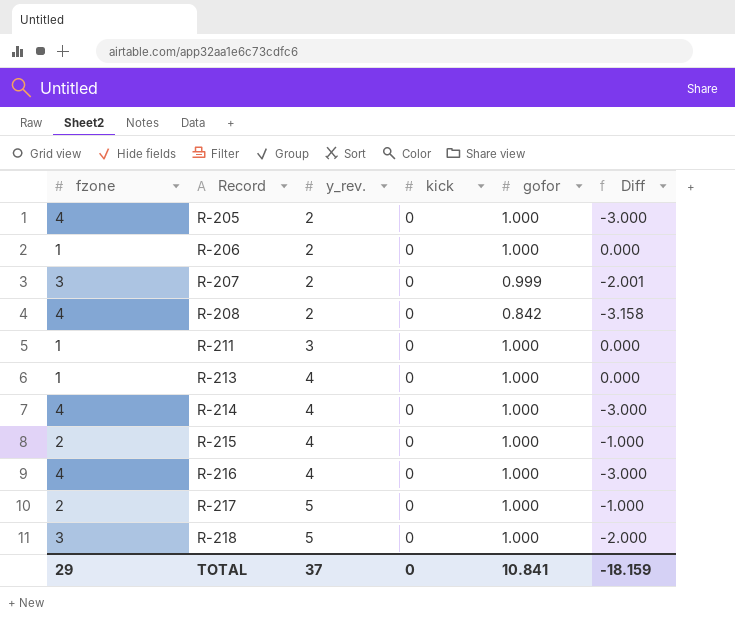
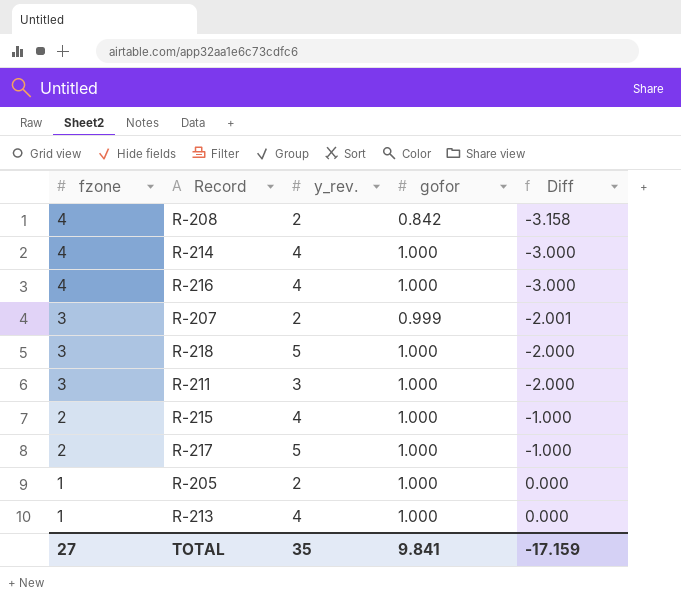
row order: Record ascending -> fzone descending
column kick | position: 4 -> none
row R-206: 1 | 2 | 0 | 1.000 | 0.000 -> none
R-211 | fzone: 1 -> 3
R-211 | Diff: 0.000 -> -2.000
R-205 | fzone: 4 -> 1
R-205 | Diff: -3.000 -> 0.000
TOTAL | fzone: 29 -> 27
TOTAL | y_rev.: 37 -> 35
TOTAL | gofor: 10.841 -> 9.841
TOTAL | Diff: -18.159 -> -17.159

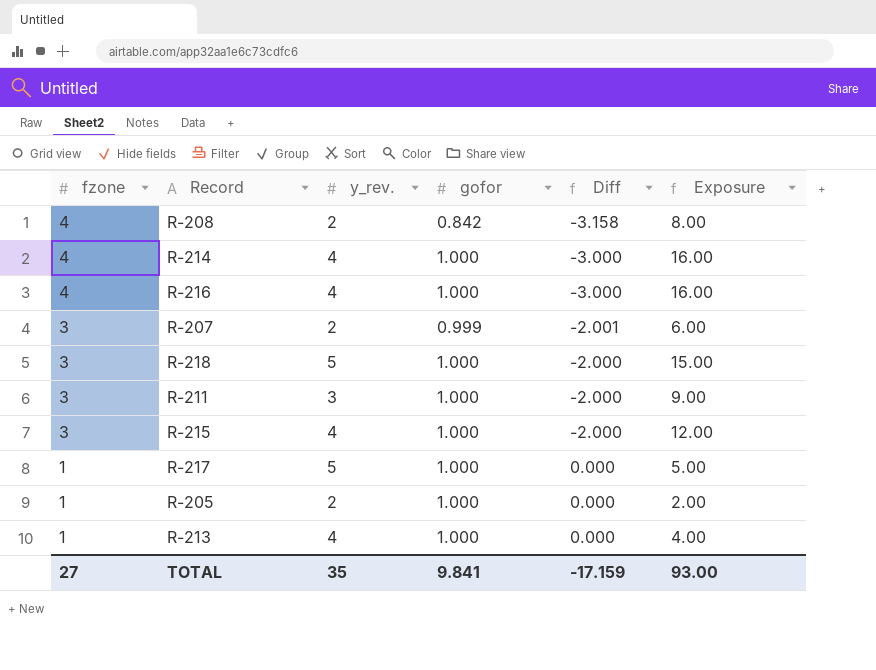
column Exposure | formula: none -> [fzone] * [y_rev.]
R-215 | fzone: 2 -> 3
R-215 | Diff: -1.000 -> -2.000
R-217 | fzone: 2 -> 1
R-217 | Diff: -1.000 -> 0.000

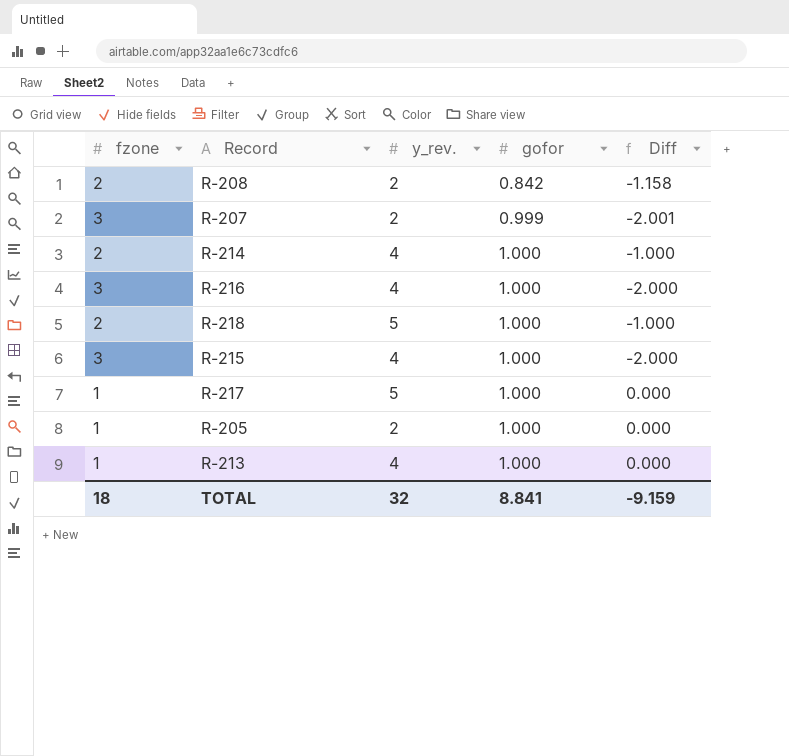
row order: fzone descending -> gofor ascending
column Exposure | formula: [fzone] * [y_rev.] -> none
row R-211: 3 | 3 | 1.000 | -2.000 | 9.00 -> none
R-208 | fzone: 4 -> 2
R-208 | Diff: -3.158 -> -1.158
R-214 | fzone: 4 -> 2
R-214 | Diff: -3.000 -> -1.000
R-216 | fzone: 4 -> 3
R-216 | Diff: -3.000 -> -2.000
R-218 | fzone: 3 -> 2
R-218 | Diff: -2.000 -> -1.000
TOTAL | fzone: 27 -> 18
TOTAL | y_rev.: 35 -> 32
TOTAL | gofor: 9.841 -> 8.841
TOTAL | Diff: -17.159 -> -9.159

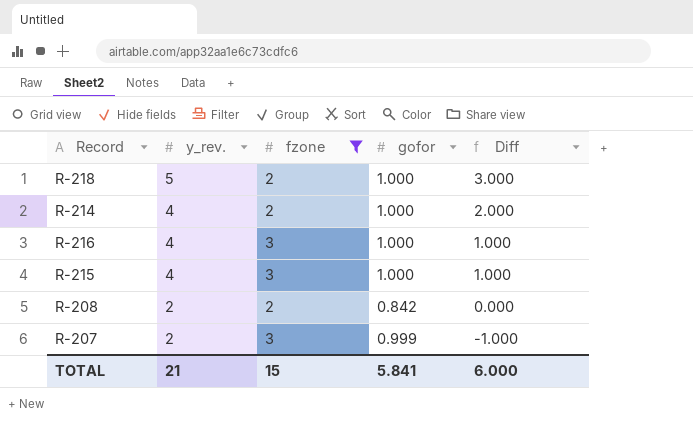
filter: none -> fzone != 1
row order: gofor ascending -> y_rev. descending
column fzone | position: 1 -> 3
column Diff | formula: [gofor] - [fzone] -> [y_rev.] - [fzone]
TOTAL | y_rev.: 32 -> 21
TOTAL | fzone: 18 -> 15
TOTAL | gofor: 8.841 -> 5.841
TOTAL | Diff: -9.159 -> 6.000

